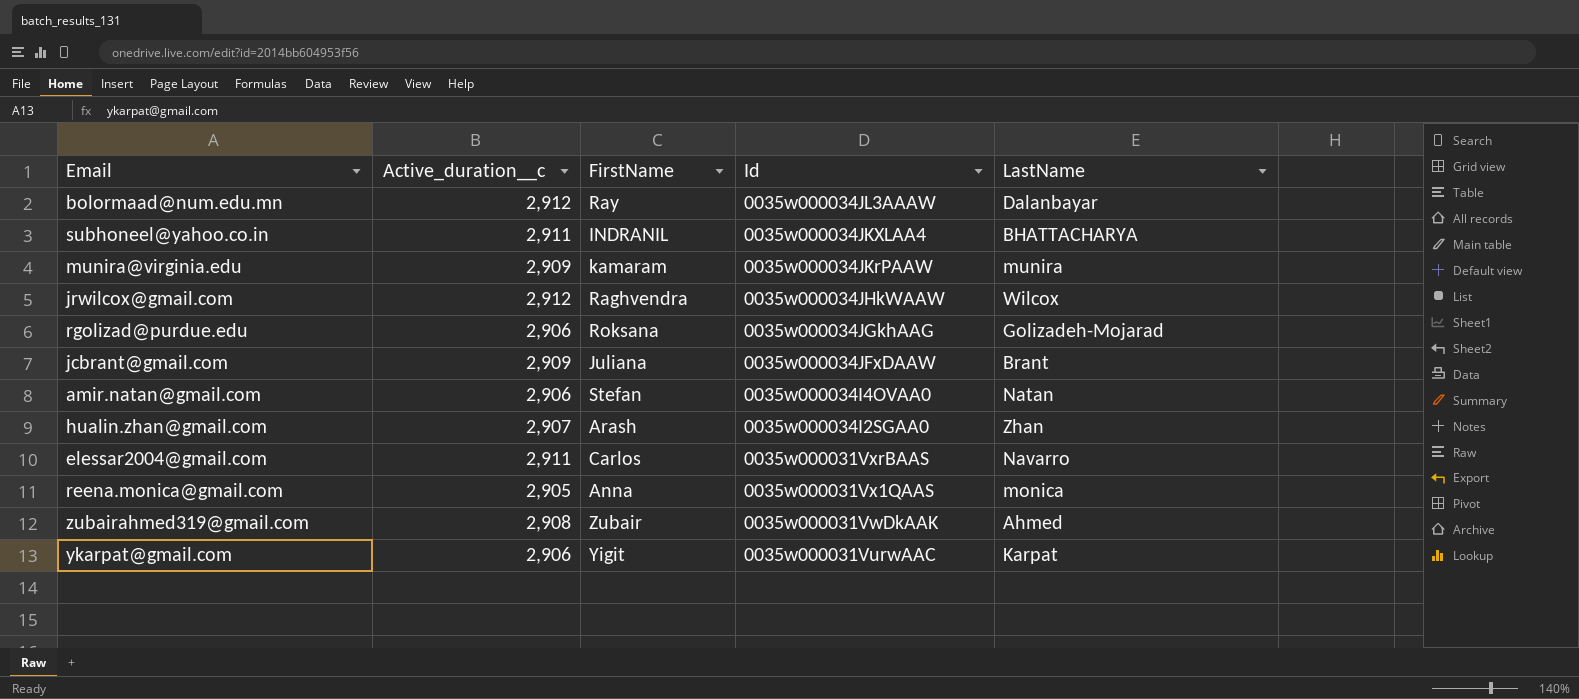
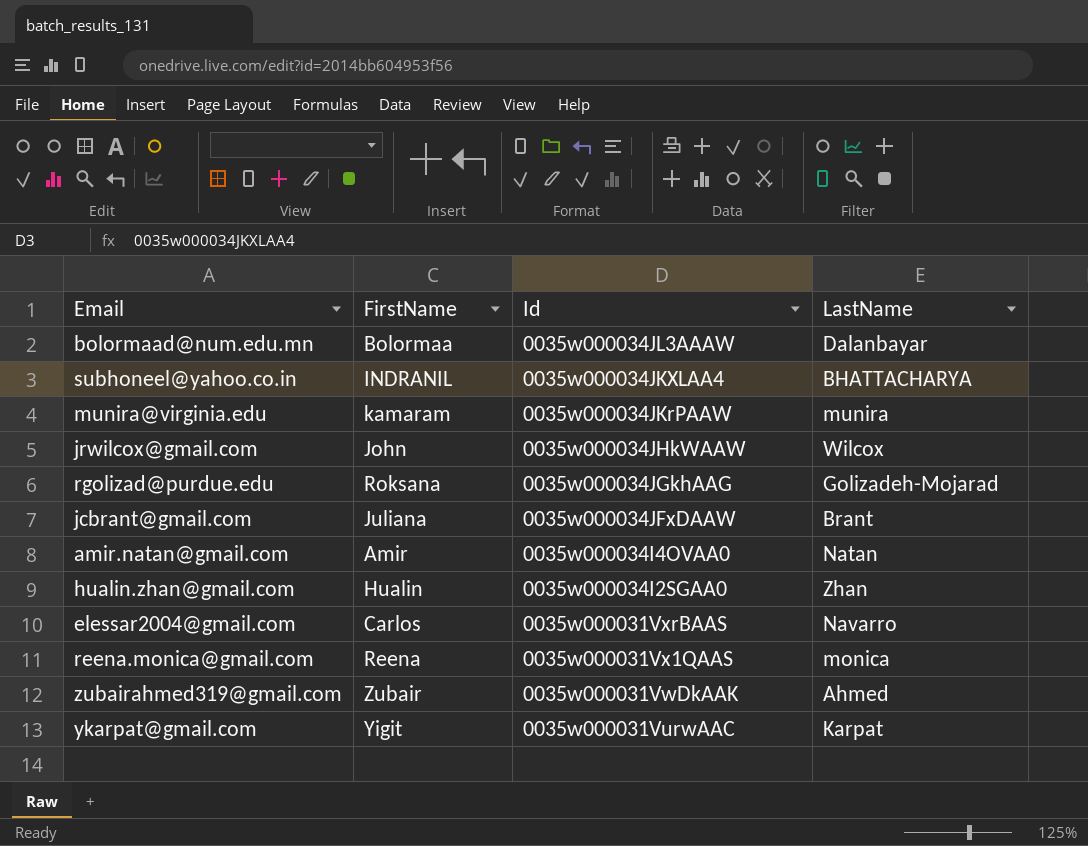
column Active_duration__c | position: 2 -> none
bolormaad@num.edu.mn | FirstName: Ray -> Bolormaa
jrwilcox@gmail.com | FirstName: Raghvendra -> John
amir.natan@gmail.com | FirstName: Stefan -> Amir
hualin.zhan@gmail.com | FirstName: Arash -> Hualin
reena.monica@gmail.com | FirstName: Anna -> Reena

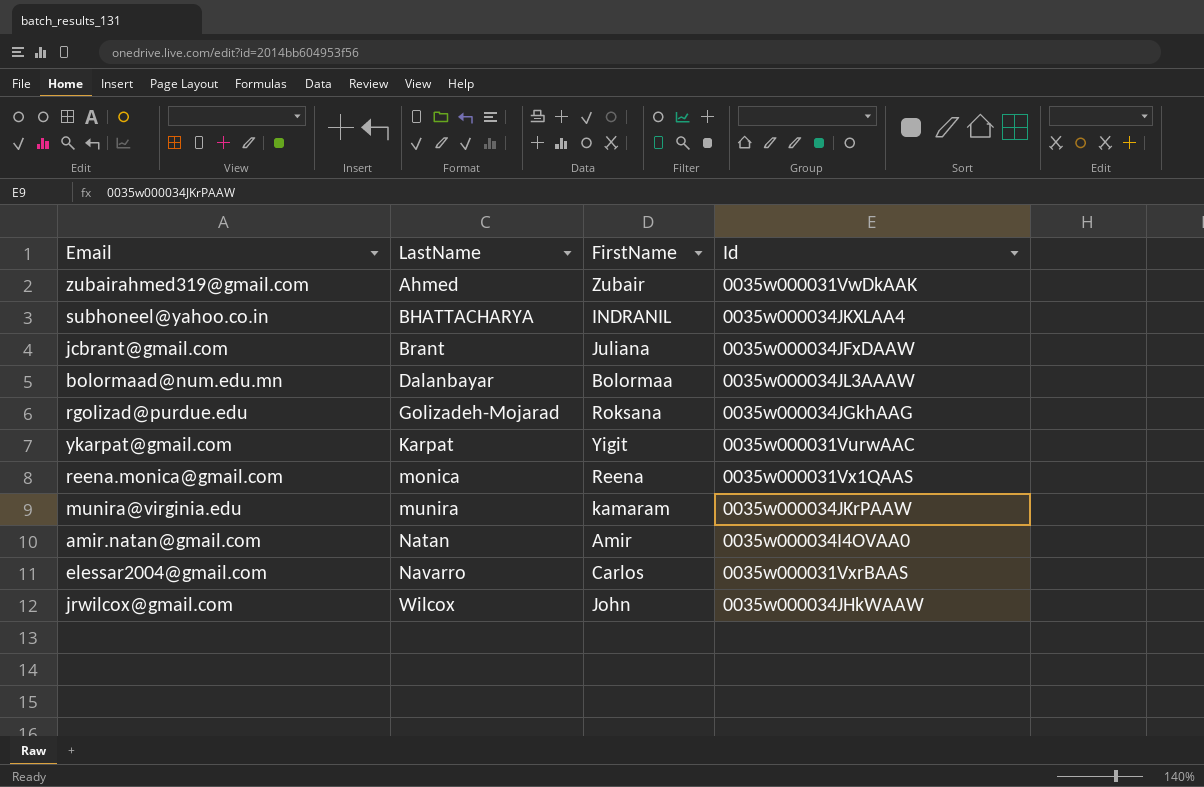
row order: Id descending -> LastName ascending
column LastName | position: 4 -> 2
row hualin.zhan@gmail.com: Hualin | 0035w000034I2SGAA0 | Zhan -> none

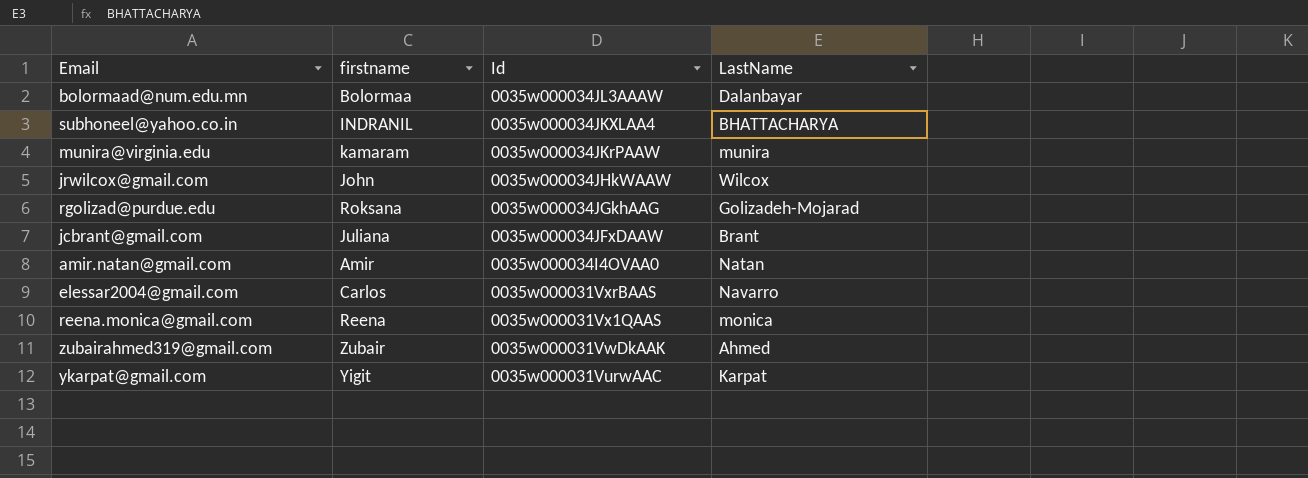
row order: LastName ascending -> Id descending
column name: FirstName -> firstname
column LastName | position: 2 -> 4

